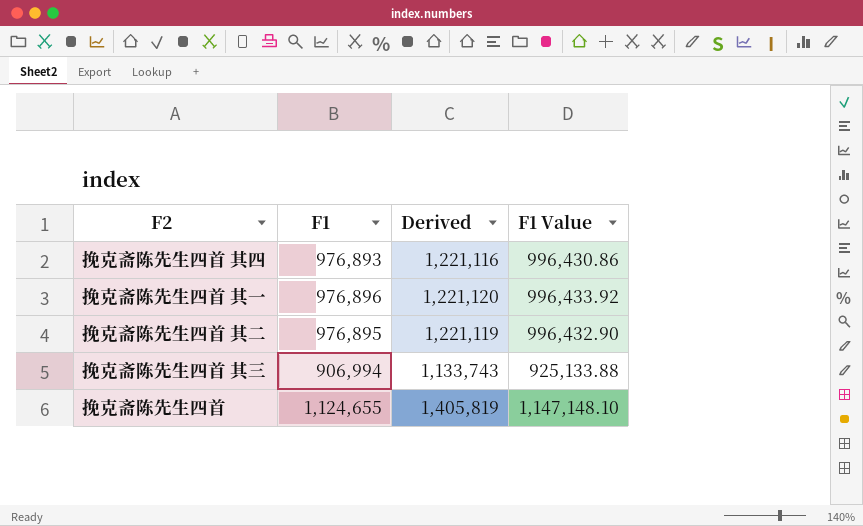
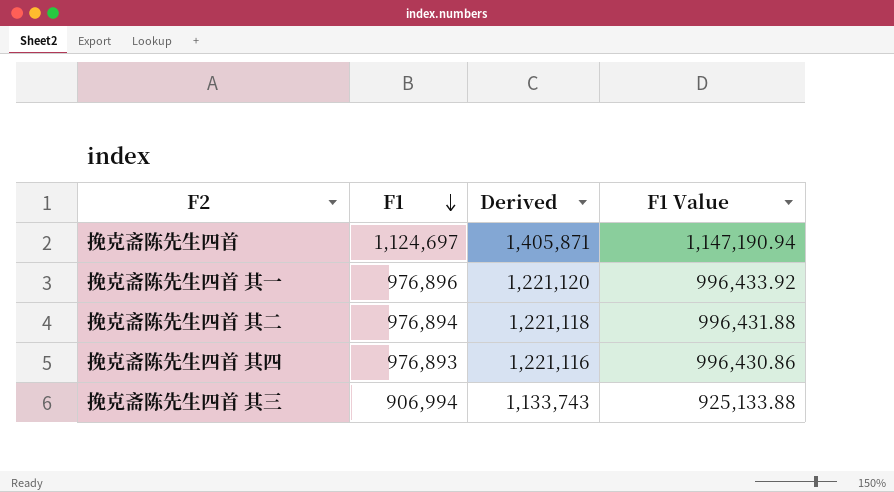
row order: none -> F1 descending
挽克斋陈先生四首 | F1: 1,124,655 -> 1,124,697
挽克斋陈先生四首 | Derived: 1,405,819 -> 1,405,871
挽克斋陈先生四首 | F1 Value: 1,147,148.10 -> 1,147,190.94
挽克斋陈先生四首 其二 | F1: 976,895 -> 976,894
挽克斋陈先生四首 其二 | Derived: 1,221,119 -> 1,221,118
挽克斋陈先生四首 其二 | F1 Value: 996,432.90 -> 996,431.88

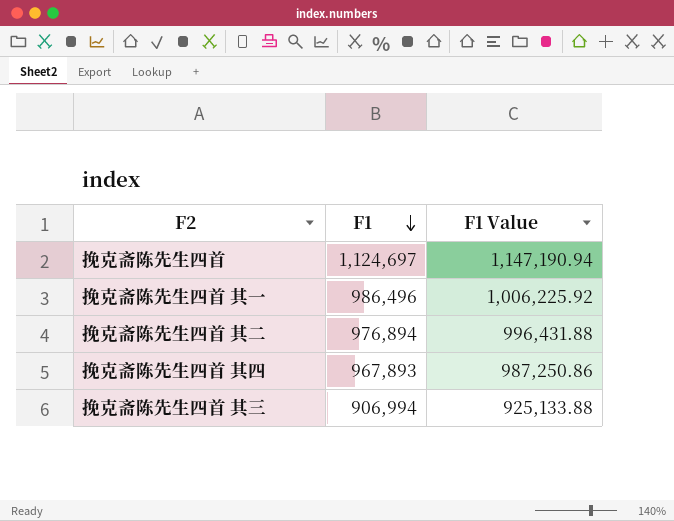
column Derived | formula: [F1] * 1.25 -> none
挽克斋陈先生四首 其一 | F1: 976,896 -> 986,496
挽克斋陈先生四首 其一 | F1 Value: 996,433.92 -> 1,006,225.92
挽克斋陈先生四首 其四 | F1: 976,893 -> 967,893
挽克斋陈先生四首 其四 | F1 Value: 996,430.86 -> 987,250.86

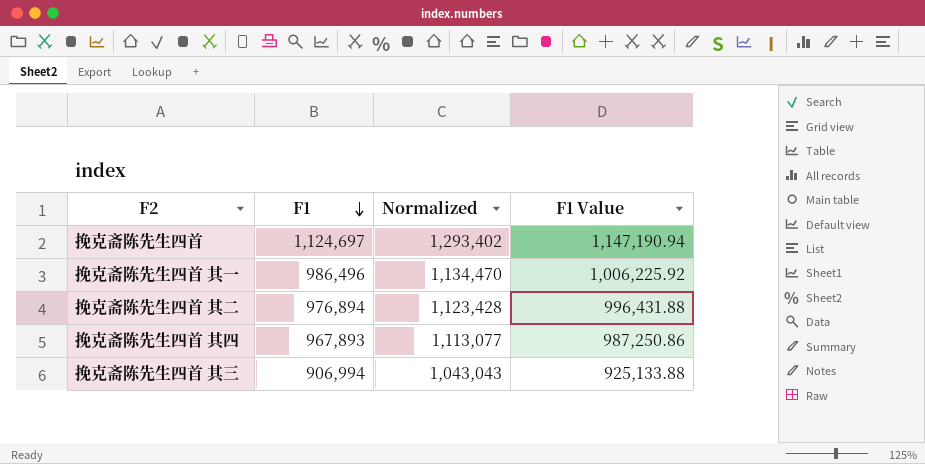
column Normalized | formula: none -> [F1] * 1.15

